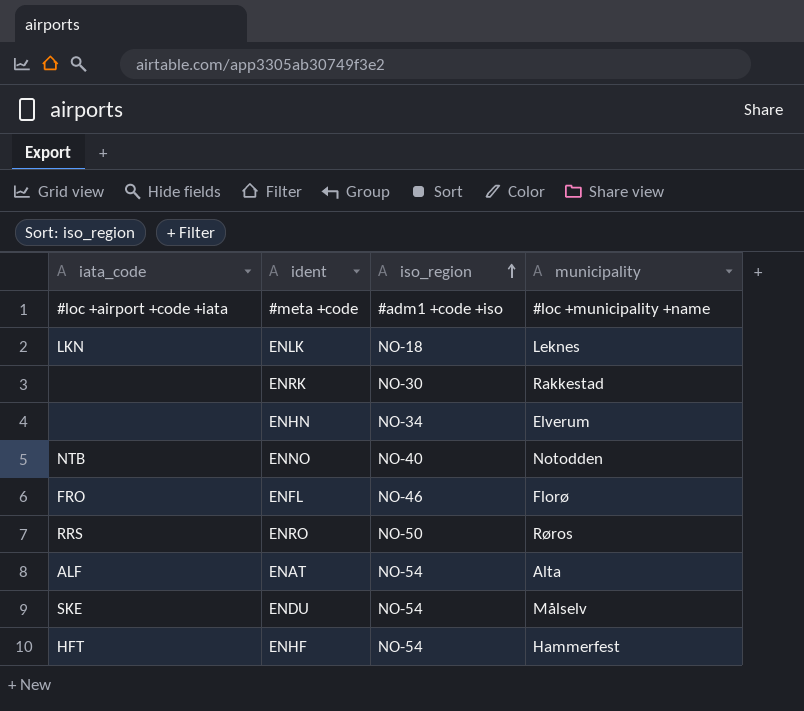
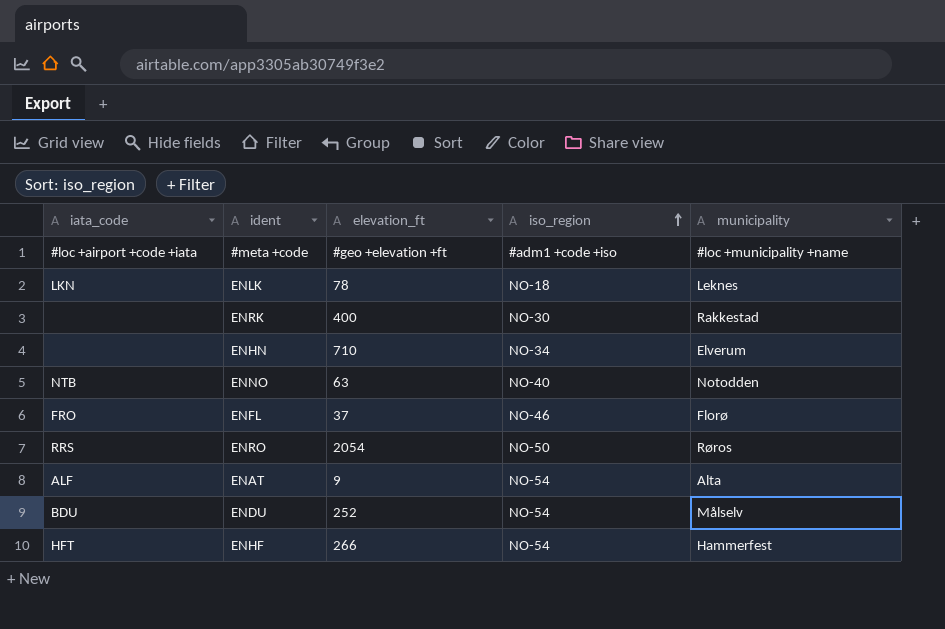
column elevation_ft | position: none -> 3
ENDU | iata_code: SKE -> BDU

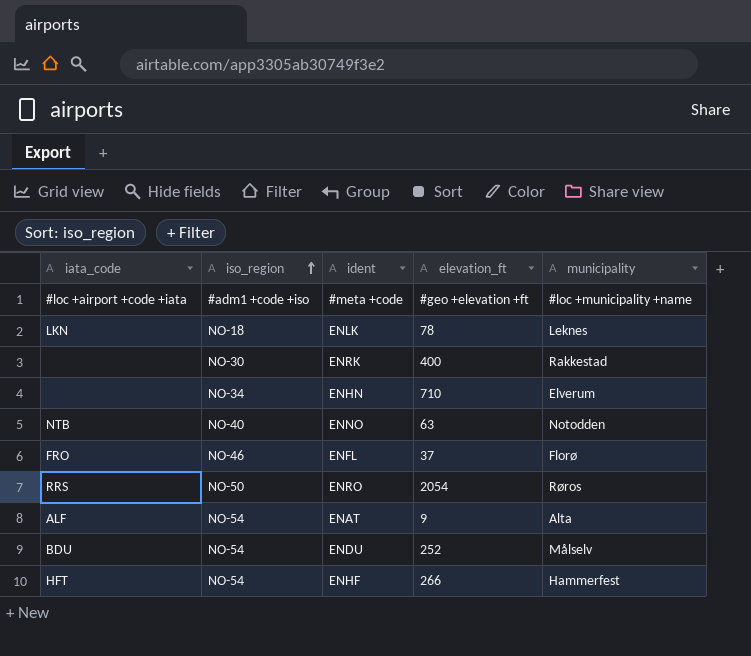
column iso_region | position: 4 -> 2

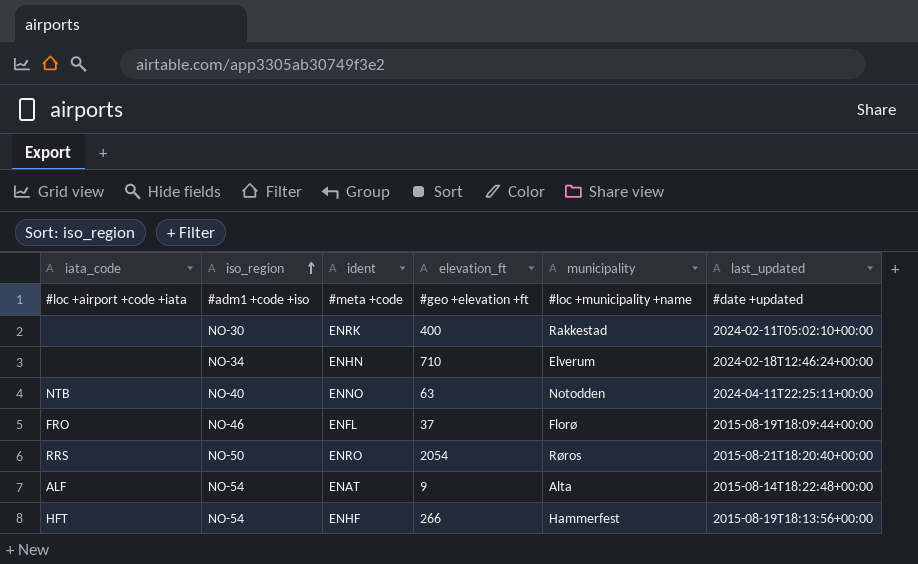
column last_updated | position: none -> 6
row ENLK: LKN | NO-18 | 78 | Leknes -> none
row ENDU: BDU | NO-54 | 252 | Målselv -> none

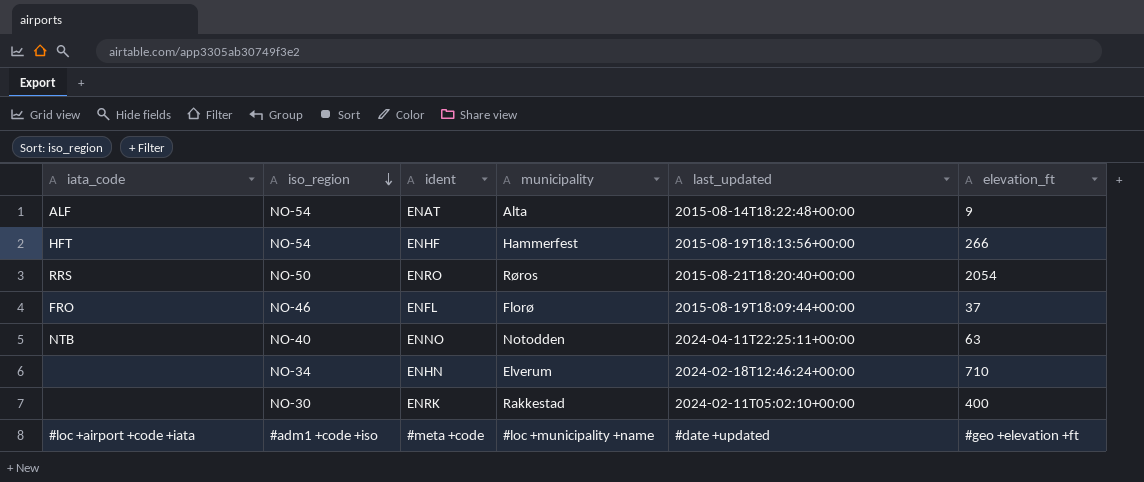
row order: iso_region ascending -> iso_region descending
column elevation_ft | position: 4 -> 6

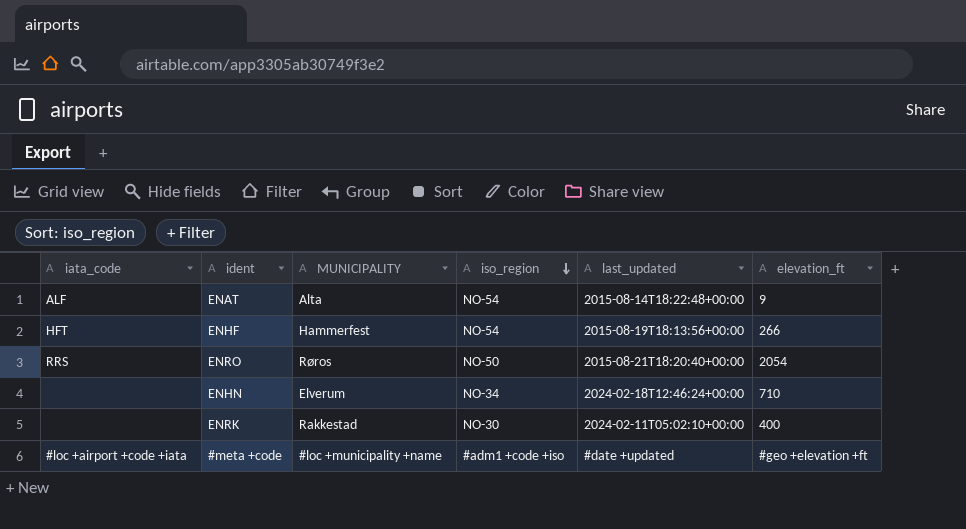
column name: municipality -> MUNICIPALITY
column iso_region | position: 2 -> 4
row ENFL: FRO | NO-46 | Florø | 2015-08-19T18:09:44+00:00 | 37 -> none
row ENNO: NTB | NO-40 | Notodden | 2024-04-11T22:25:11+00:00 | 63 -> none

